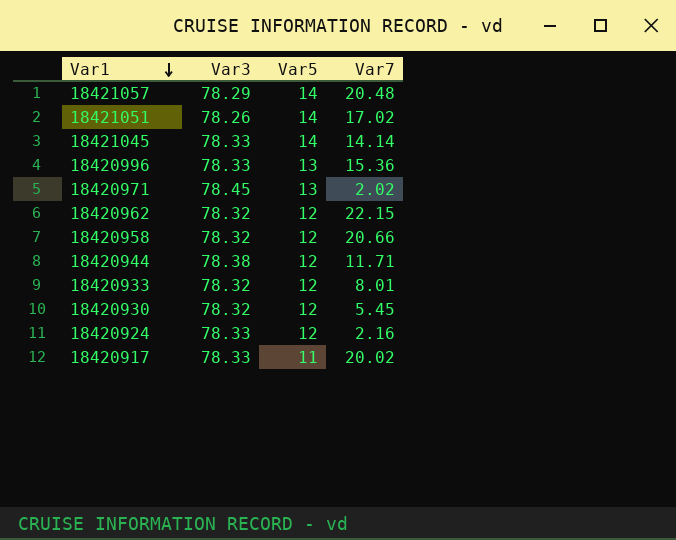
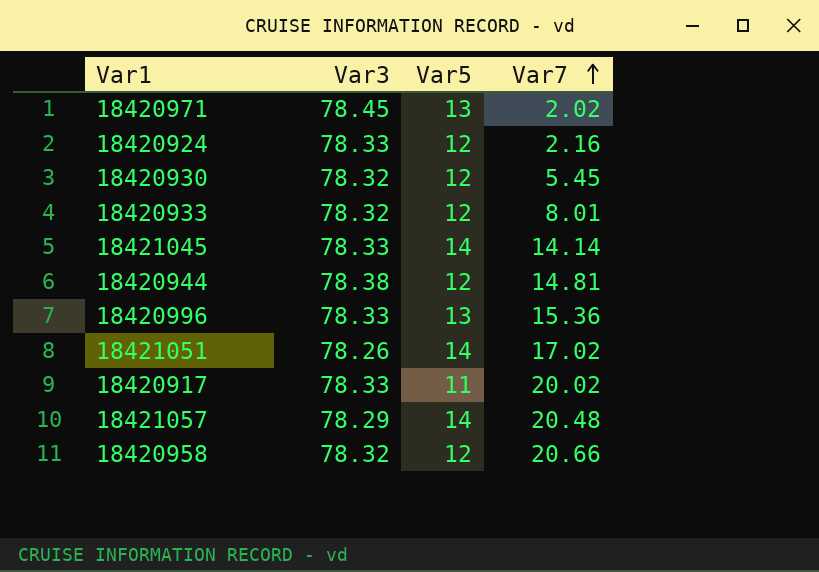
row order: Var1 descending -> Var7 ascending
row 18420962: 78.32 | 12 | 22.15 -> none
18420944 | Var7: 11.71 -> 14.81

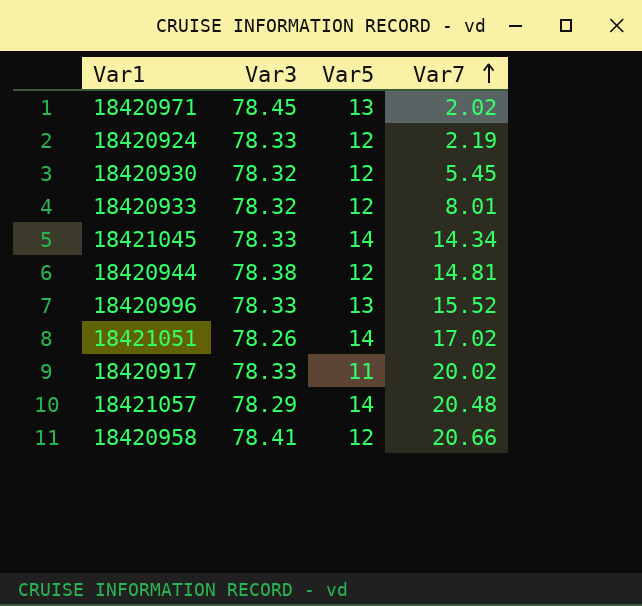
18420924 | Var7: 2.16 -> 2.19
18421045 | Var7: 14.14 -> 14.34
18420996 | Var7: 15.36 -> 15.52
18420958 | Var3: 78.32 -> 78.41

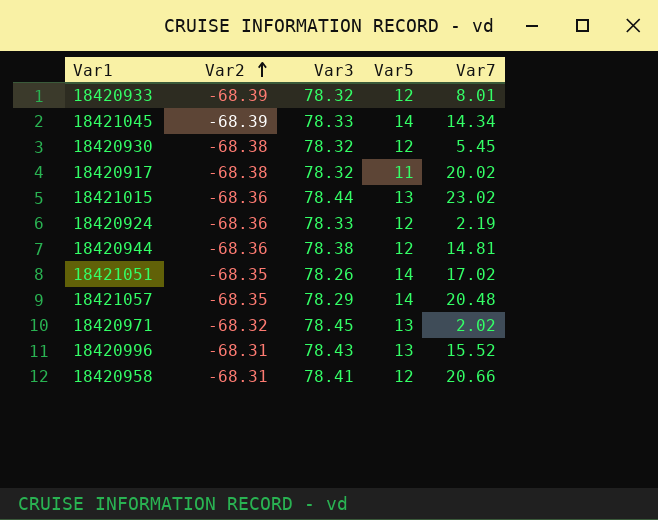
row order: Var7 ascending -> Var2 ascending
column Var2 | position: none -> 2
18420917 | Var3: 78.33 -> 78.32
row 18421015: none -> -68.36 | 78.44 | 13 | 23.02
18420996 | Var3: 78.33 -> 78.43

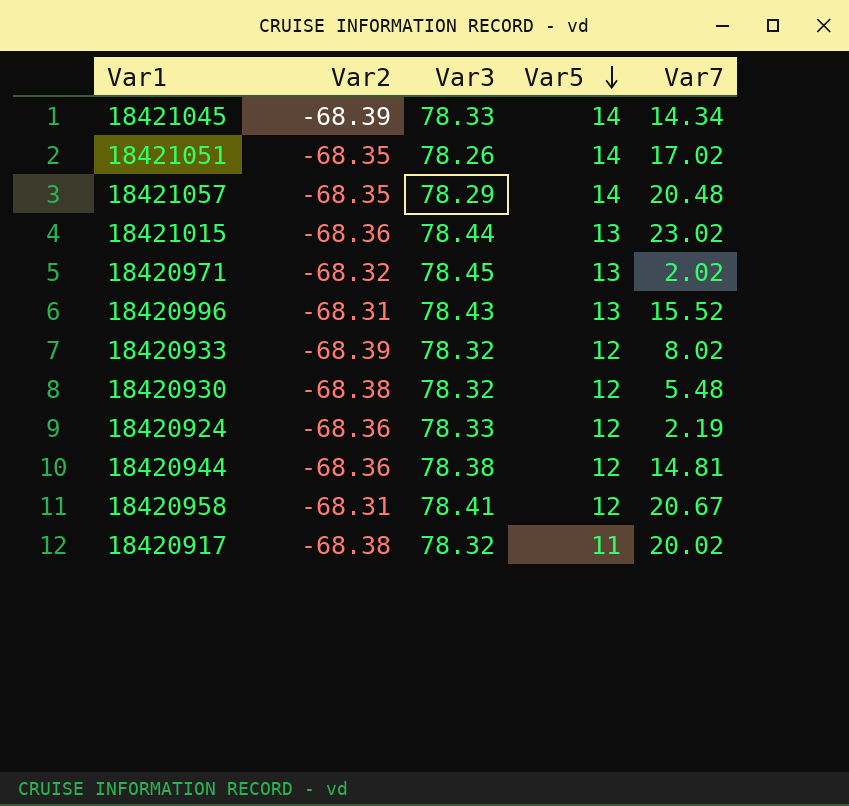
row order: Var2 ascending -> Var5 descending
18420933 | Var7: 8.01 -> 8.02
18420930 | Var7: 5.45 -> 5.48
18420958 | Var7: 20.66 -> 20.67

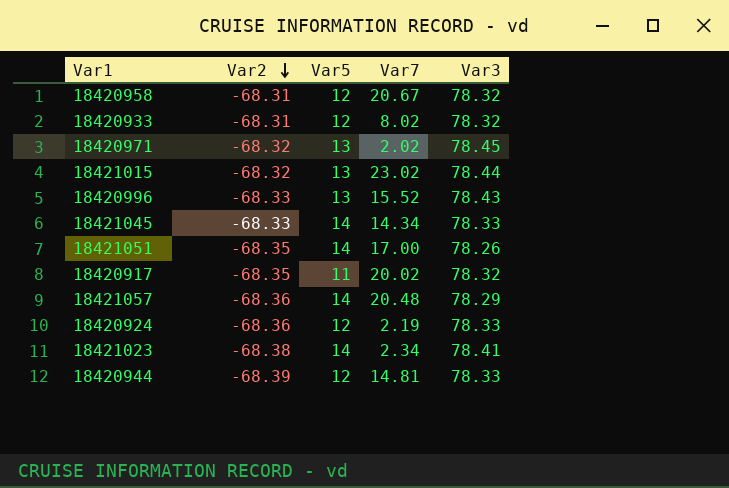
row order: Var5 descending -> Var2 descending
column Var3 | position: 3 -> 5
row 18420930: -68.38 | 78.32 | 12 | 5.48 -> none
18420958 | Var3: 78.41 -> 78.32
18420933 | Var2: -68.39 -> -68.31
18421015 | Var2: -68.36 -> -68.32
18420996 | Var2: -68.31 -> -68.33
18421045 | Var2: -68.39 -> -68.33
18421051 | Var7: 17.02 -> 17.00
18420917 | Var2: -68.38 -> -68.35
18421057 | Var2: -68.35 -> -68.36
row 18421023: none -> -68.38 | 14 | 2.34 | 78.41
18420944 | Var2: -68.36 -> -68.39
18420944 | Var3: 78.38 -> 78.33

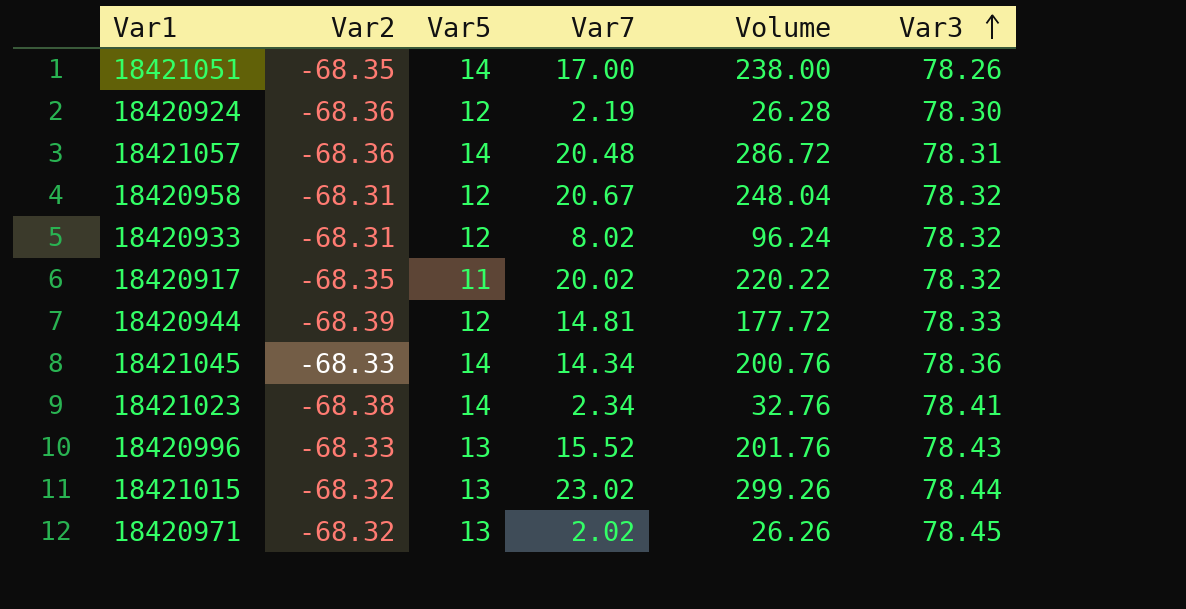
row order: Var2 descending -> Var3 ascending
column Volume | formula: none -> [Var5] * [Var7]
18420924 | Var3: 78.33 -> 78.30
18421057 | Var3: 78.29 -> 78.31
18421045 | Var3: 78.33 -> 78.36

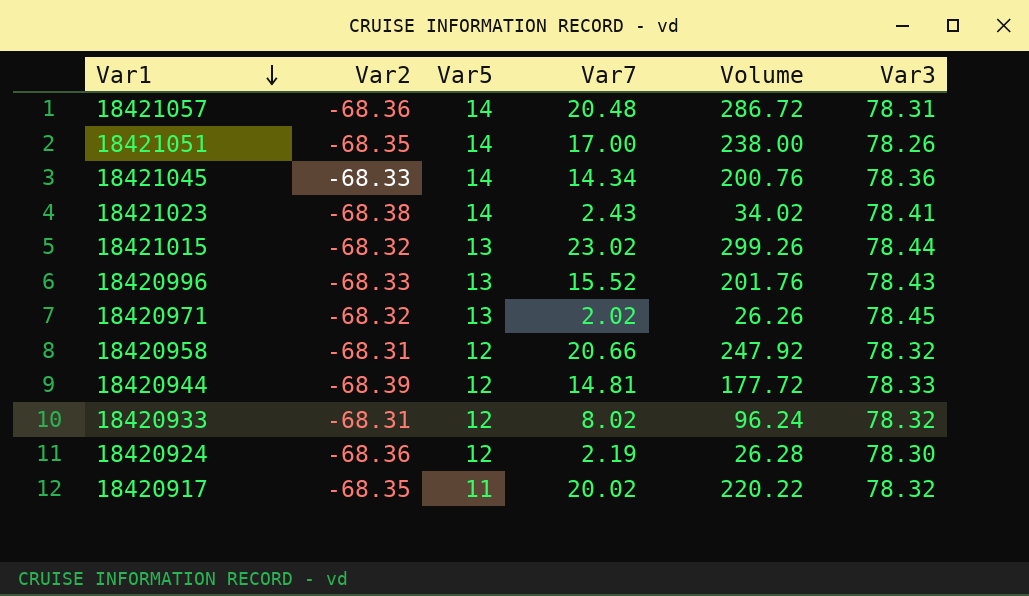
row order: Var3 ascending -> Var1 descending
18421023 | Var7: 2.34 -> 2.43
18421023 | Volume: 32.76 -> 34.02
18420958 | Var7: 20.67 -> 20.66
18420958 | Volume: 248.04 -> 247.92

